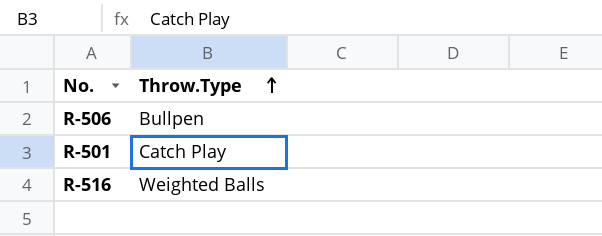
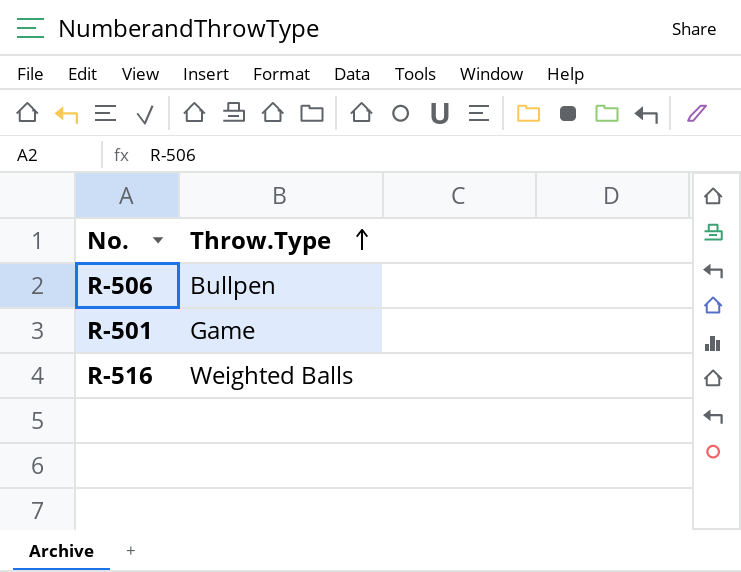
R-501 | Throw.Type: Catch Play -> Game

